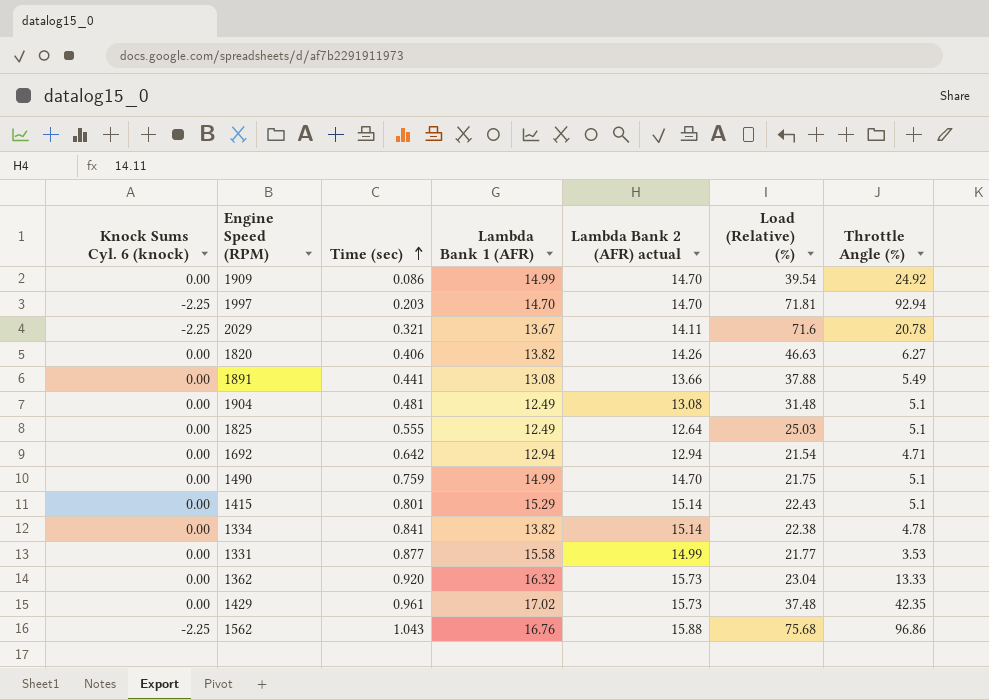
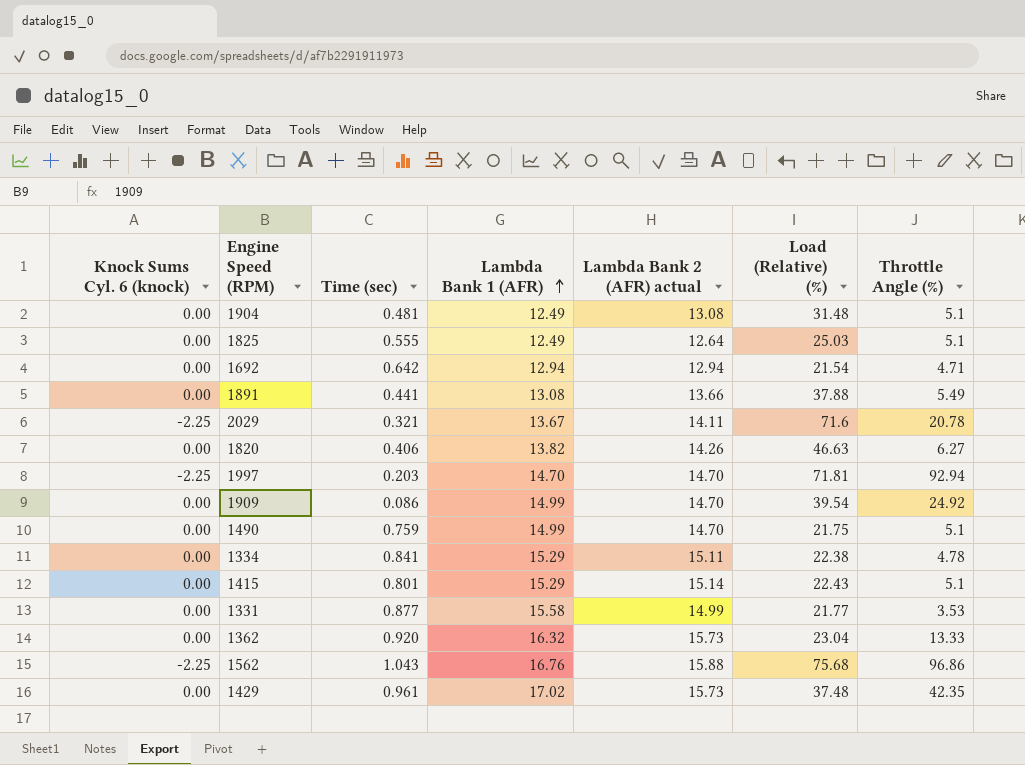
row order: Time (sec) ascending -> Lambda Bank 1 (AFR) ascending
1334 | Lambda Bank 1 (AFR): 13.82 -> 15.29
1334 | Lambda Bank 2 (AFR) actual: 15.14 -> 15.11

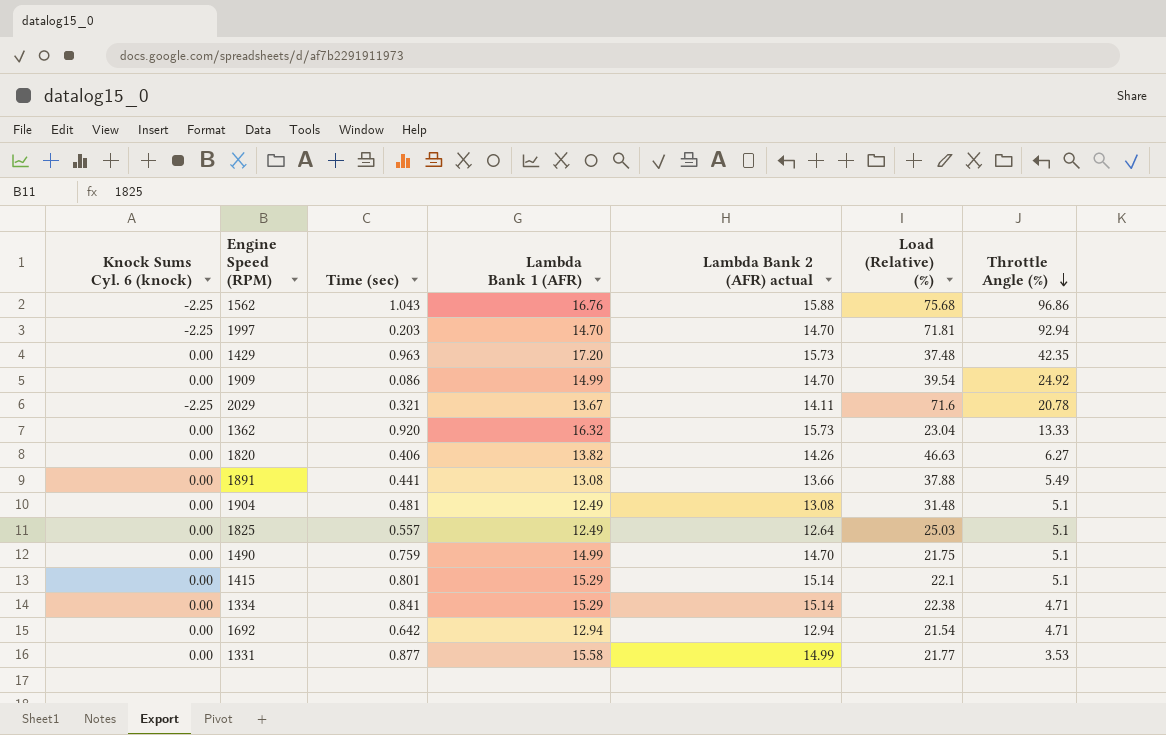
row order: Lambda Bank 1 (AFR) ascending -> Throttle Angle (%) descending
1429 | Time (sec): 0.961 -> 0.963
1429 | Lambda Bank 1 (AFR): 17.02 -> 17.20
1825 | Time (sec): 0.555 -> 0.557
1415 | Load (Relative) (%): 22.43 -> 22.1
1334 | Lambda Bank 2 (AFR) actual: 15.11 -> 15.14
1334 | Throttle Angle (%): 4.78 -> 4.71

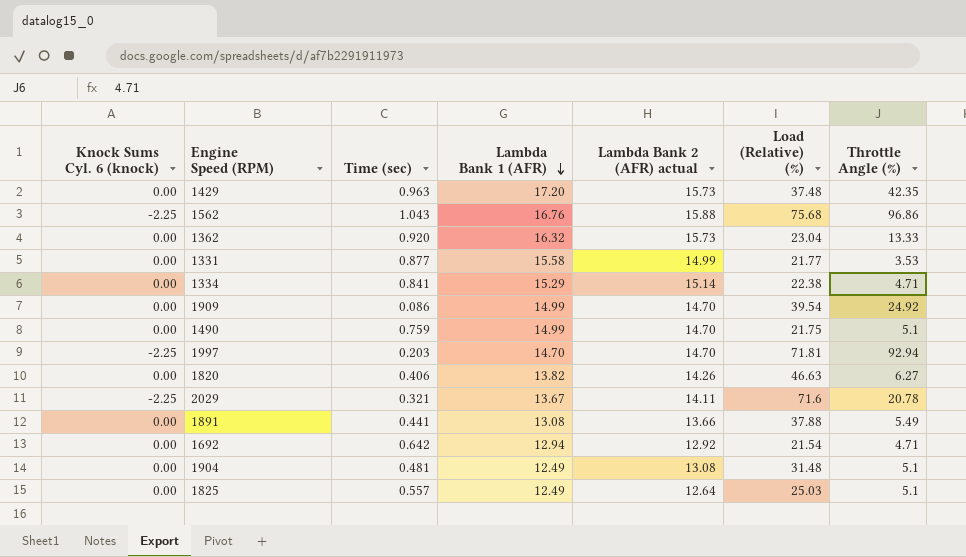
row order: Throttle Angle (%) descending -> Lambda Bank 1 (AFR) descending
row 1415: 0.00 | 0.801 | 15.29 | 15.14 | 22.1 | 5.1 -> none
1692 | Lambda Bank 2 (AFR) actual: 12.94 -> 12.92

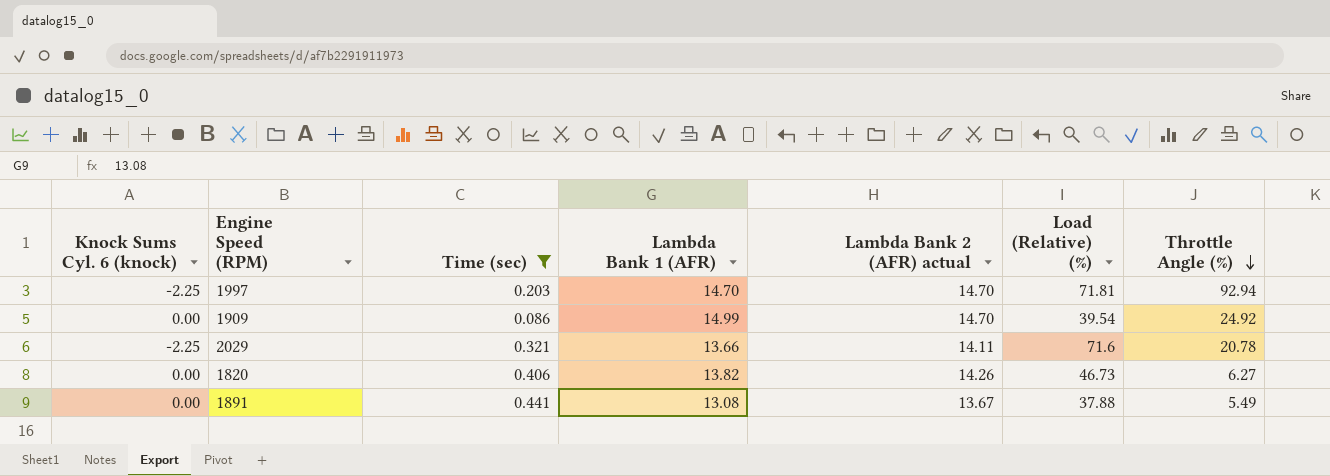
filter: none -> Time (sec) <= 0.441
row order: Lambda Bank 1 (AFR) descending -> Throttle Angle (%) descending
2029 | Lambda Bank 1 (AFR): 13.67 -> 13.66
1820 | Load (Relative) (%): 46.63 -> 46.73
1891 | Lambda Bank 2 (AFR) actual: 13.66 -> 13.67

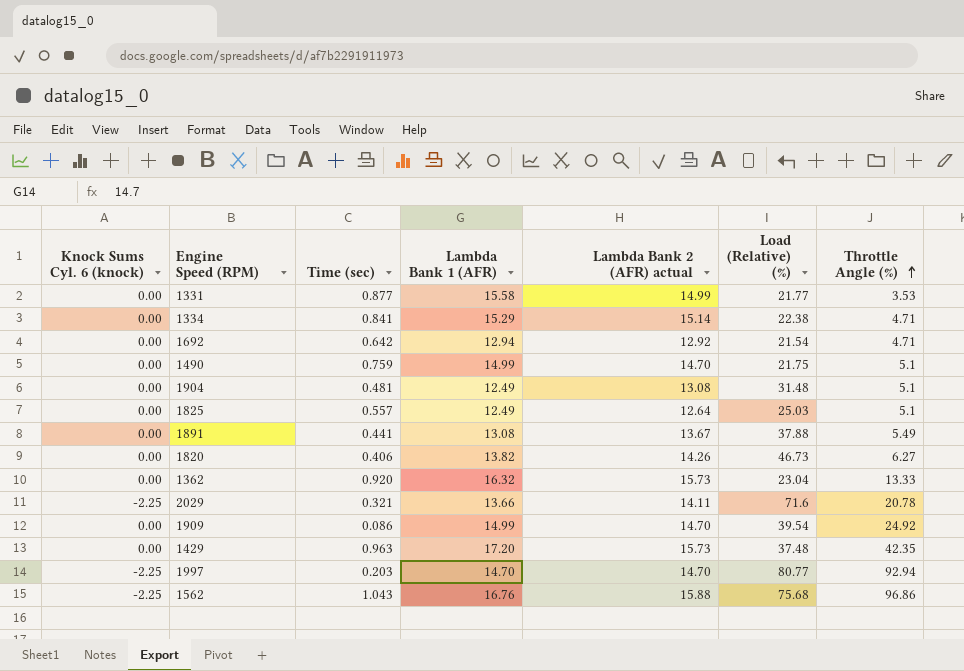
filter: Time (sec) <= 0.441 -> none
row order: Throttle Angle (%) descending -> Throttle Angle (%) ascending
1997 | Load (Relative) (%): 71.81 -> 80.77

